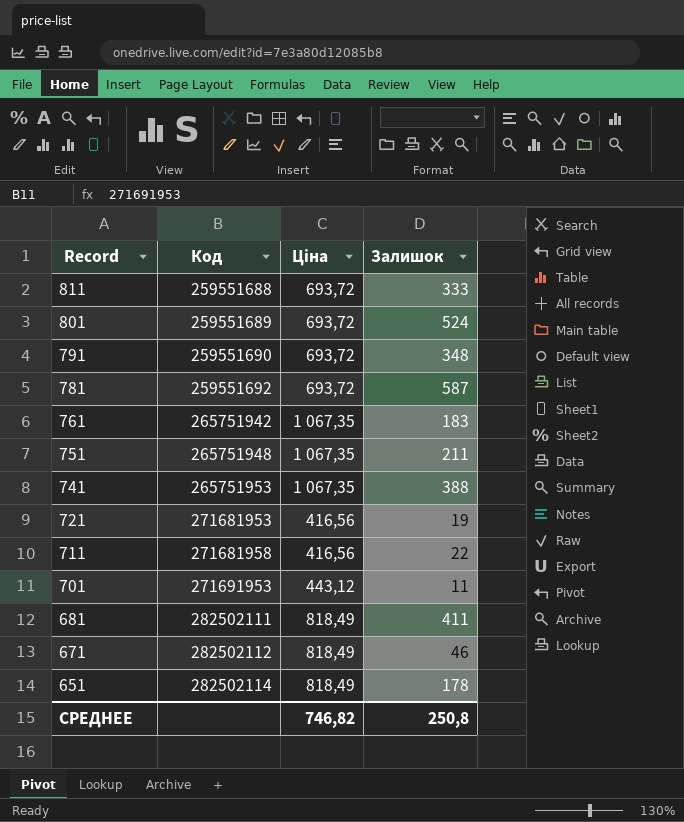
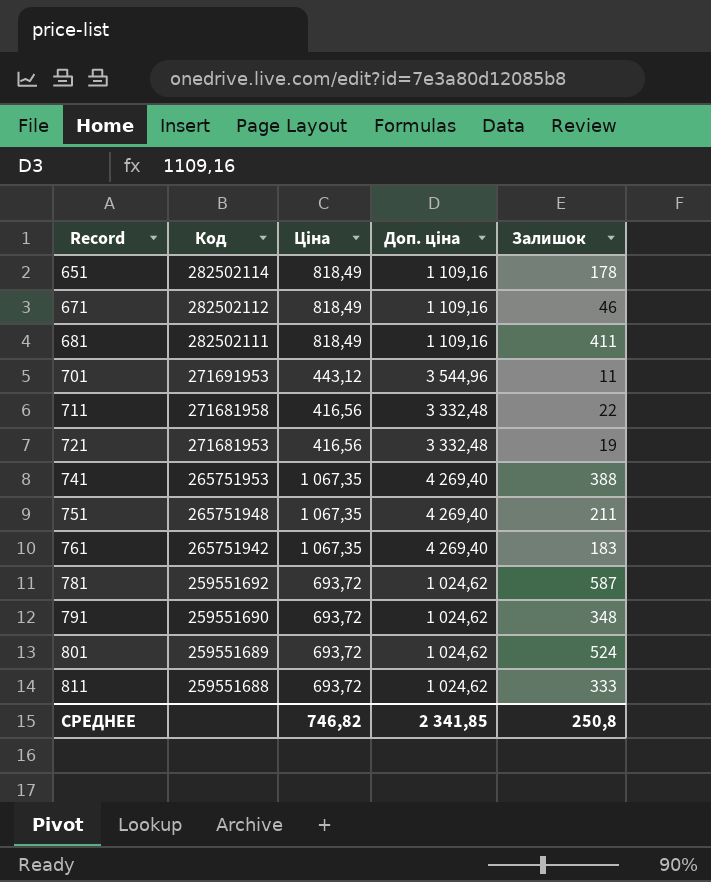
row order: Record descending -> Record ascending
column Доп. ціна | position: none -> 4

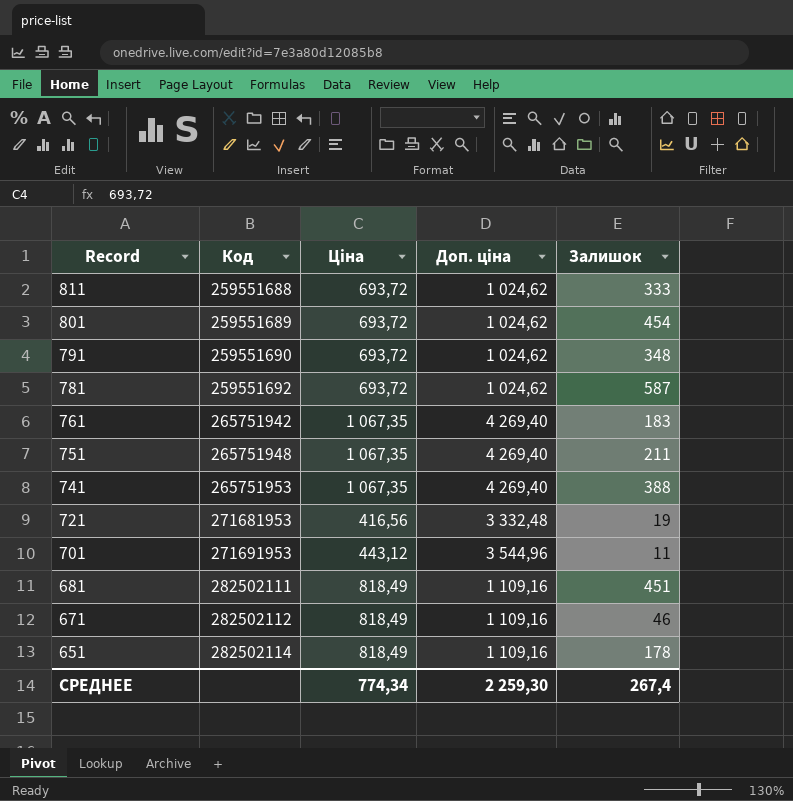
row order: Record ascending -> Record descending
row 711: 271681958 | 416,56 | 3 332,48 | 22 -> none
801 | Залишок: 524 -> 454
681 | Залишок: 411 -> 451
СРЕДНЕЕ | Ціна: 746,82 -> 774,34
СРЕДНЕЕ | Доп. ціна: 2 341,85 -> 2 259,30
СРЕДНЕЕ | Залишок: 250,8 -> 267,4

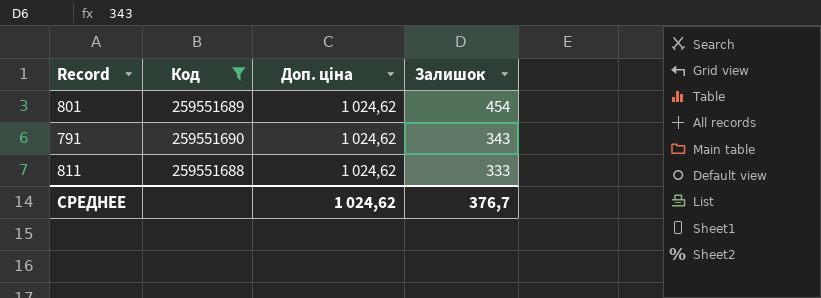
filter: none -> Код <= 259551690
row order: Record descending -> Залишок descending
column Ціна | position: 3 -> none
791 | Залишок: 348 -> 343
СРЕДНЕЕ | Доп. ціна: 2 259,30 -> 1 024,62
СРЕДНЕЕ | Залишок: 267,4 -> 376,7

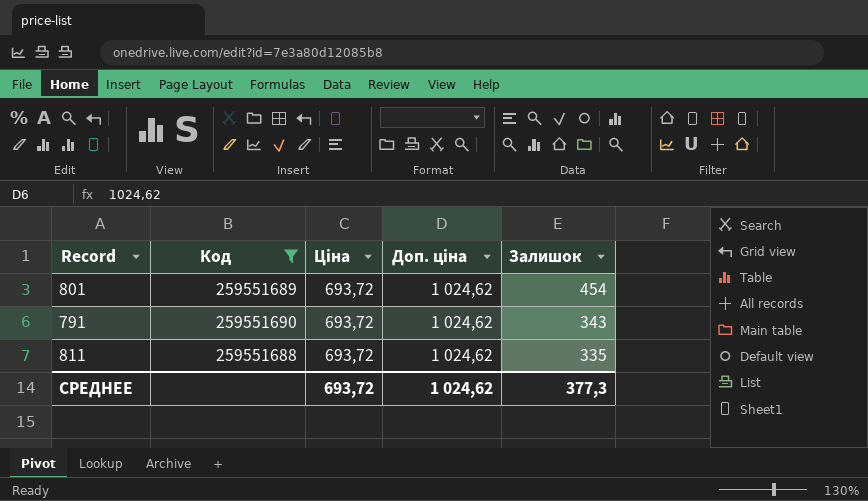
column Ціна | position: none -> 3
811 | Залишок: 333 -> 335
СРЕДНЕЕ | Залишок: 376,7 -> 377,3

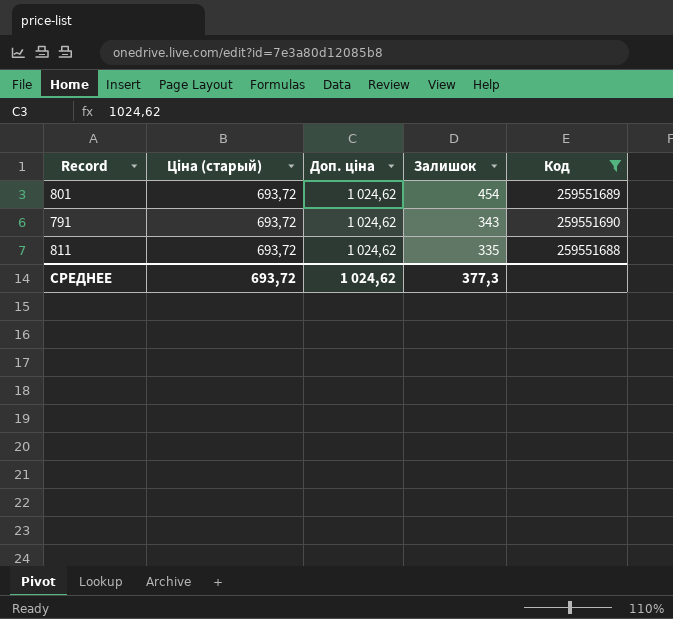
column name: Ціна -> Ціна (старый)
column Код | position: 2 -> 5

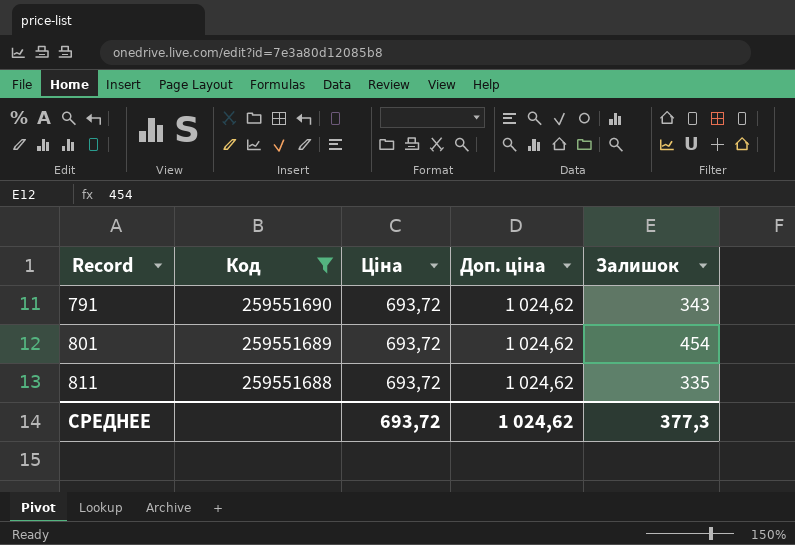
row order: Залишок descending -> Record ascending
column Код | position: 5 -> 2
column name: Ціна (старый) -> Ціна

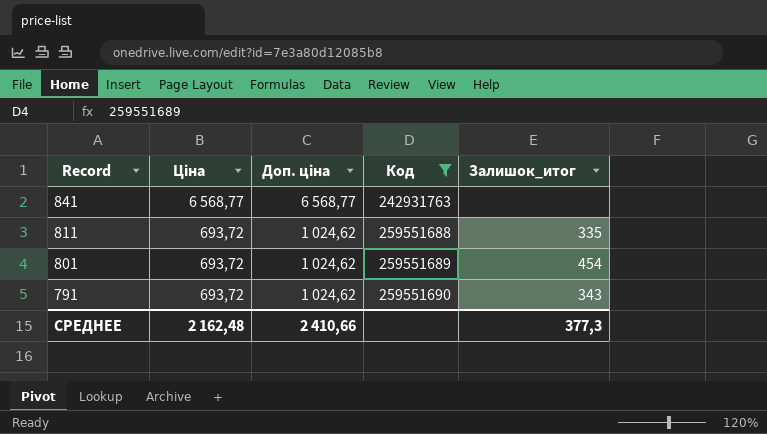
row order: Record ascending -> Record descending
column Код | position: 2 -> 4
column name: Залишок -> Залишок_итог
row 841: none -> 6 568,77 | 6 568,77 | 242931763 | none
СРЕДНЕЕ | Ціна: 693,72 -> 2 162,48
СРЕДНЕЕ | Доп. ціна: 1 024,62 -> 2 410,66

